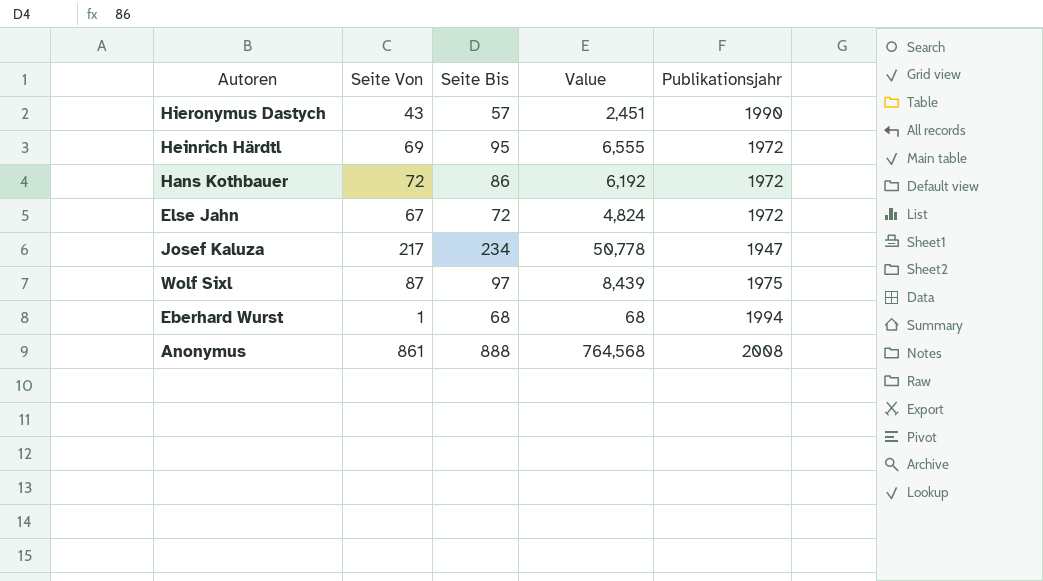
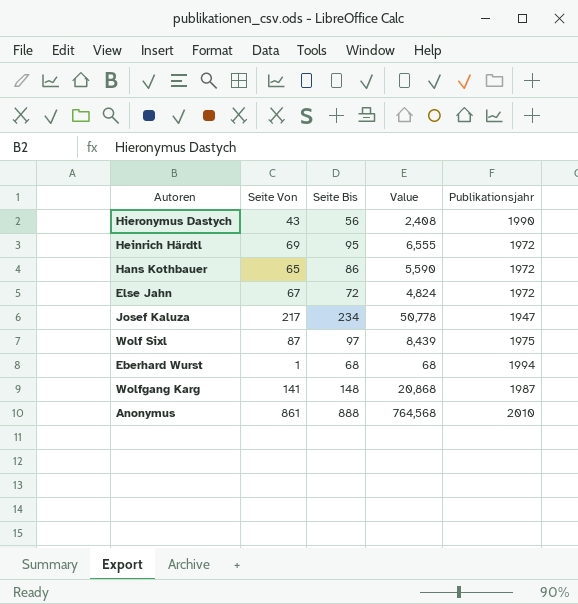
Hieronymus Dastych | Seite Bis: 57 -> 56
Hieronymus Dastych | Value: 2,451 -> 2,408
Hans Kothbauer | Seite Von: 72 -> 65
Hans Kothbauer | Value: 6,192 -> 5,590
row Wolfgang Karg: none -> 141 | 148 | 20,868 | 1987
Anonymus | Publikationsjahr: 2008 -> 2010

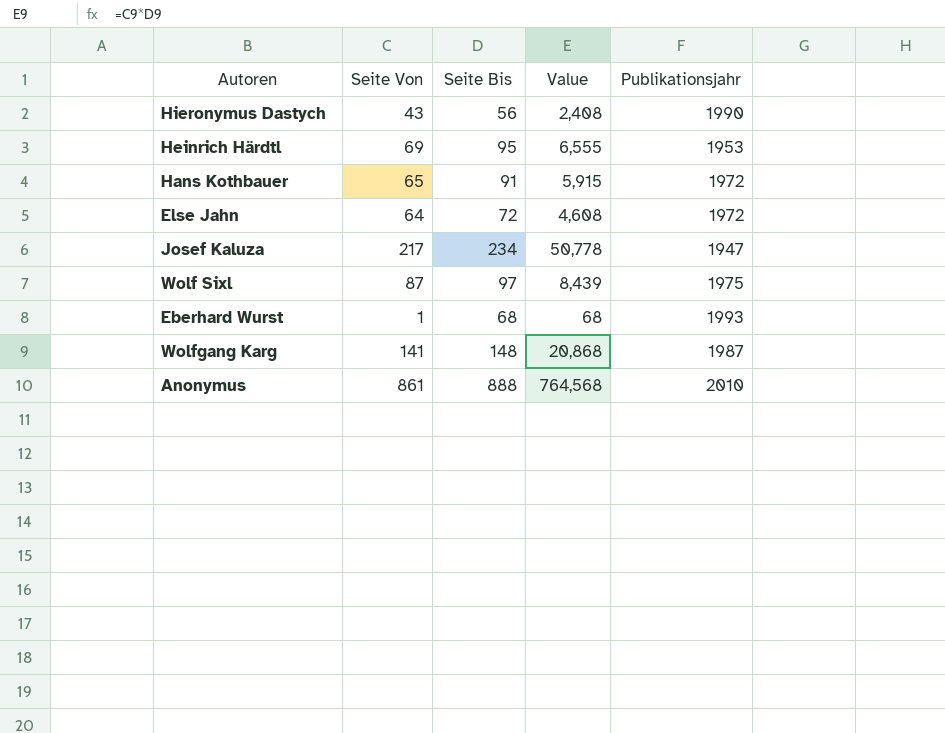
Heinrich Härdtl | Publikationsjahr: 1972 -> 1953
Hans Kothbauer | Seite Bis: 86 -> 91
Hans Kothbauer | Value: 5,590 -> 5,915
Else Jahn | Seite Von: 67 -> 64
Else Jahn | Value: 4,824 -> 4,608
Eberhard Wurst | Publikationsjahr: 1994 -> 1993

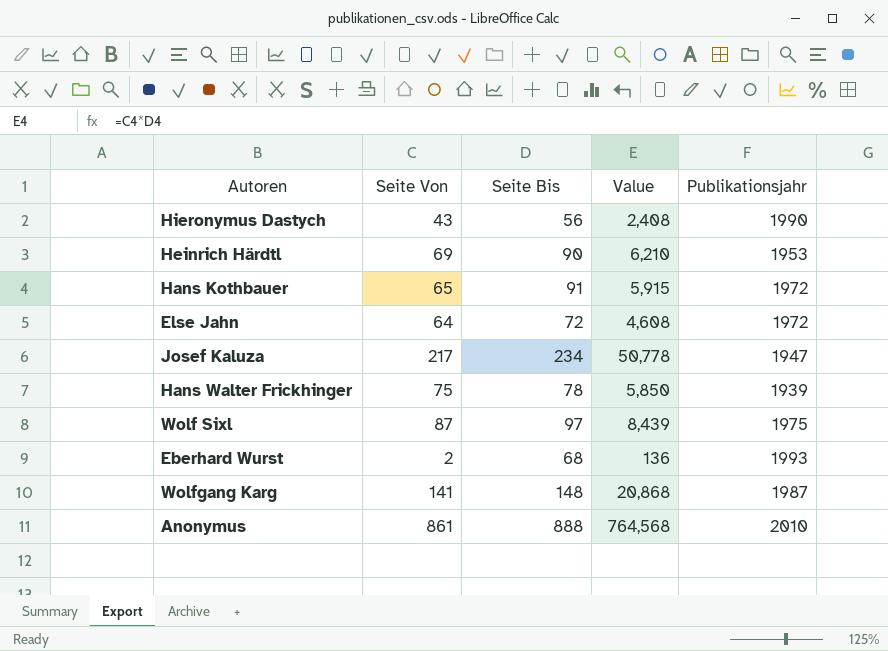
Heinrich Härdtl | Seite Bis: 95 -> 90
Heinrich Härdtl | Value: 6,555 -> 6,210
row Hans Walter Frickhinger: none -> 75 | 78 | 5,850 | 1939
Eberhard Wurst | Seite Von: 1 -> 2
Eberhard Wurst | Value: 68 -> 136

